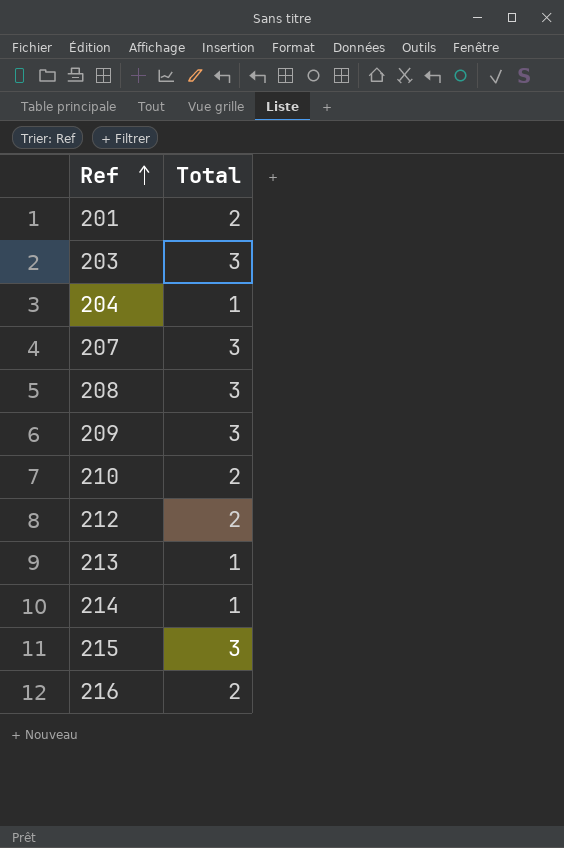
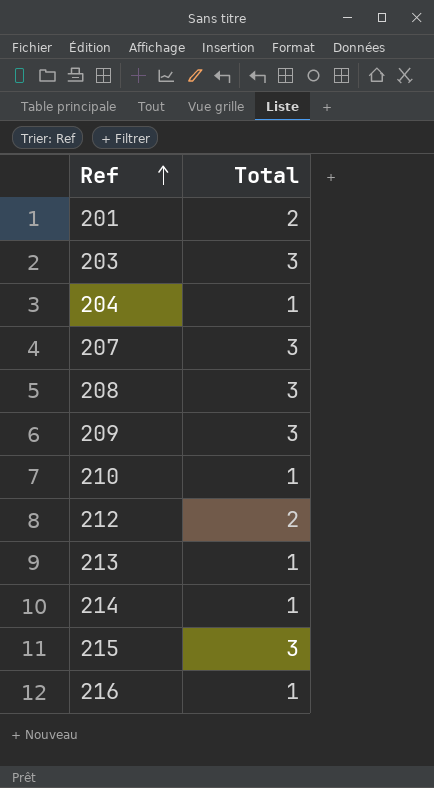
210 | Total: 2 -> 1
216 | Total: 2 -> 1

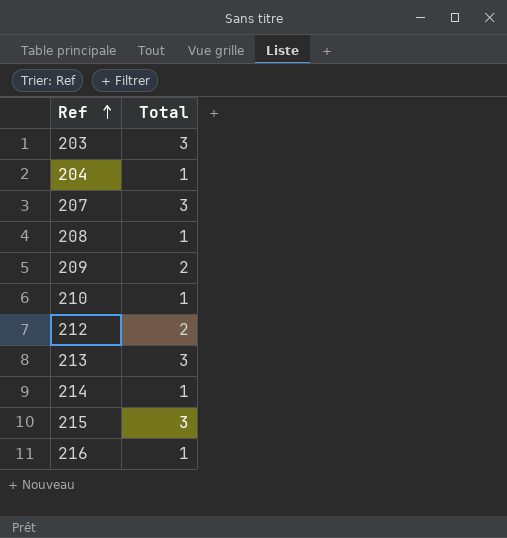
row 201: 2 -> none
208 | Total: 3 -> 1
209 | Total: 3 -> 2
213 | Total: 1 -> 3

